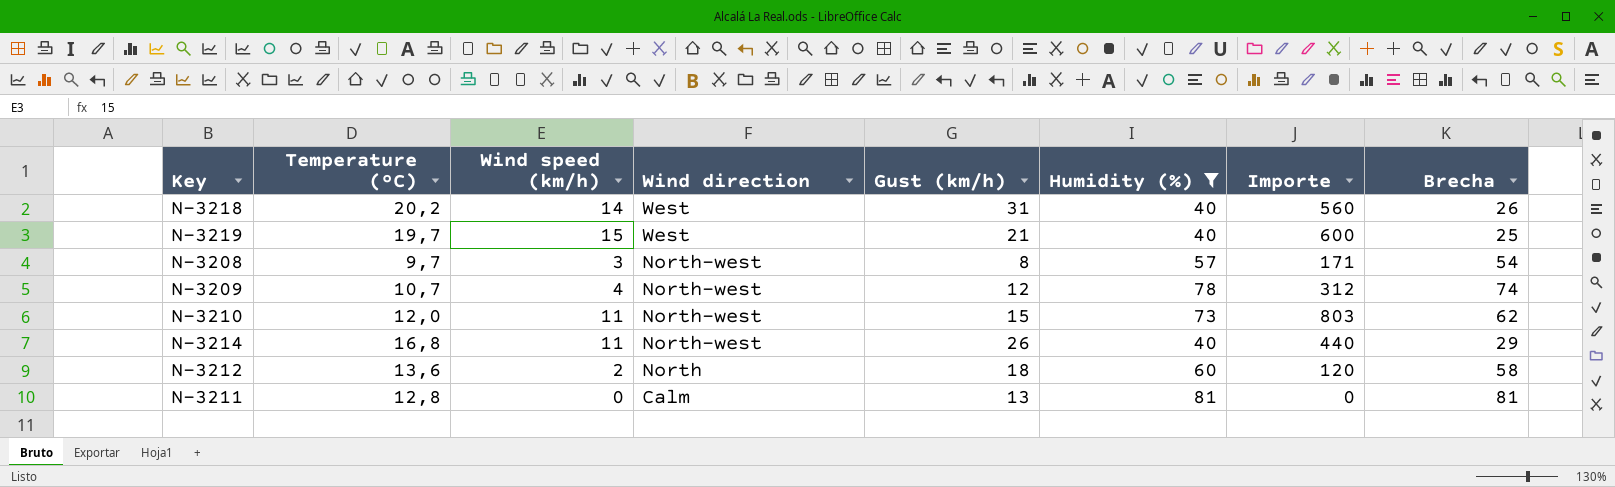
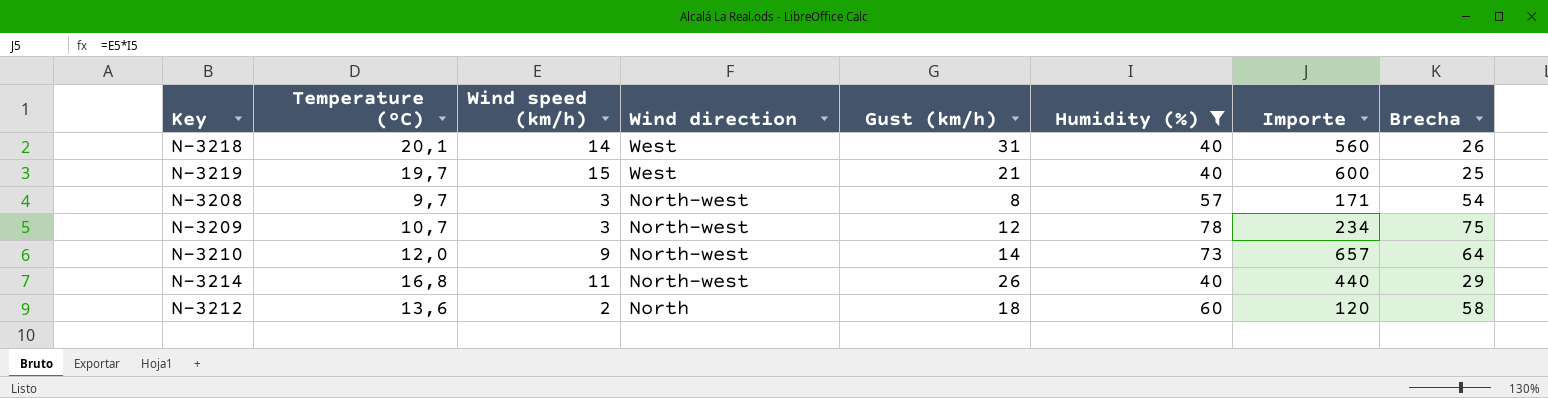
row N-3211: 12,8 | 0 | Calm | 13 | 81 | 0 | 81 -> none
N-3218 | Temperature (ºC): 20,2 -> 20,1
N-3209 | Wind speed (km/h): 4 -> 3
N-3209 | Importe: 312 -> 234
N-3209 | Brecha: 74 -> 75
N-3210 | Wind speed (km/h): 11 -> 9
N-3210 | Gust (km/h): 15 -> 14
N-3210 | Importe: 803 -> 657
N-3210 | Brecha: 62 -> 64

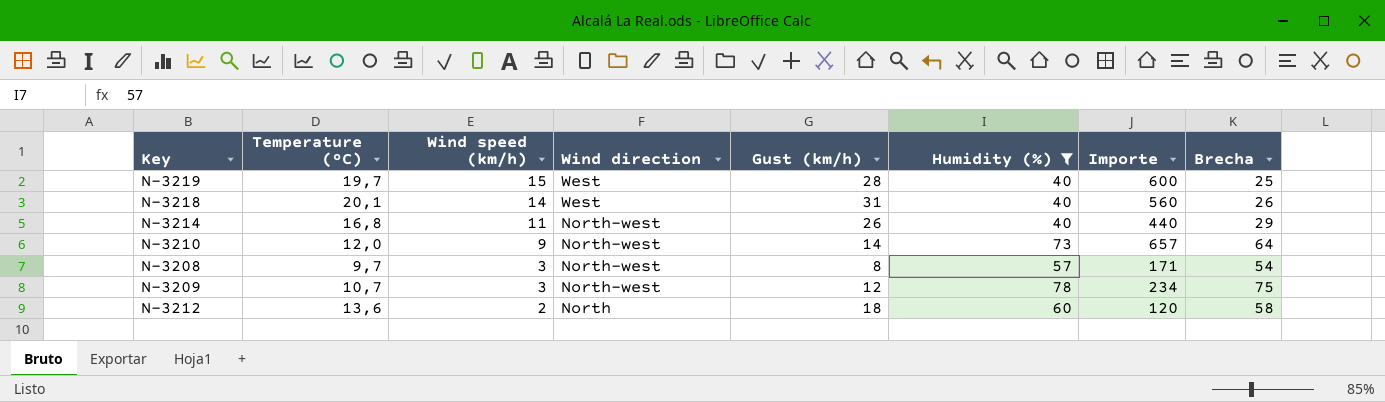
row order: Wind direction descending -> Wind speed (km/h) descending
N-3219 | Gust (km/h): 21 -> 28

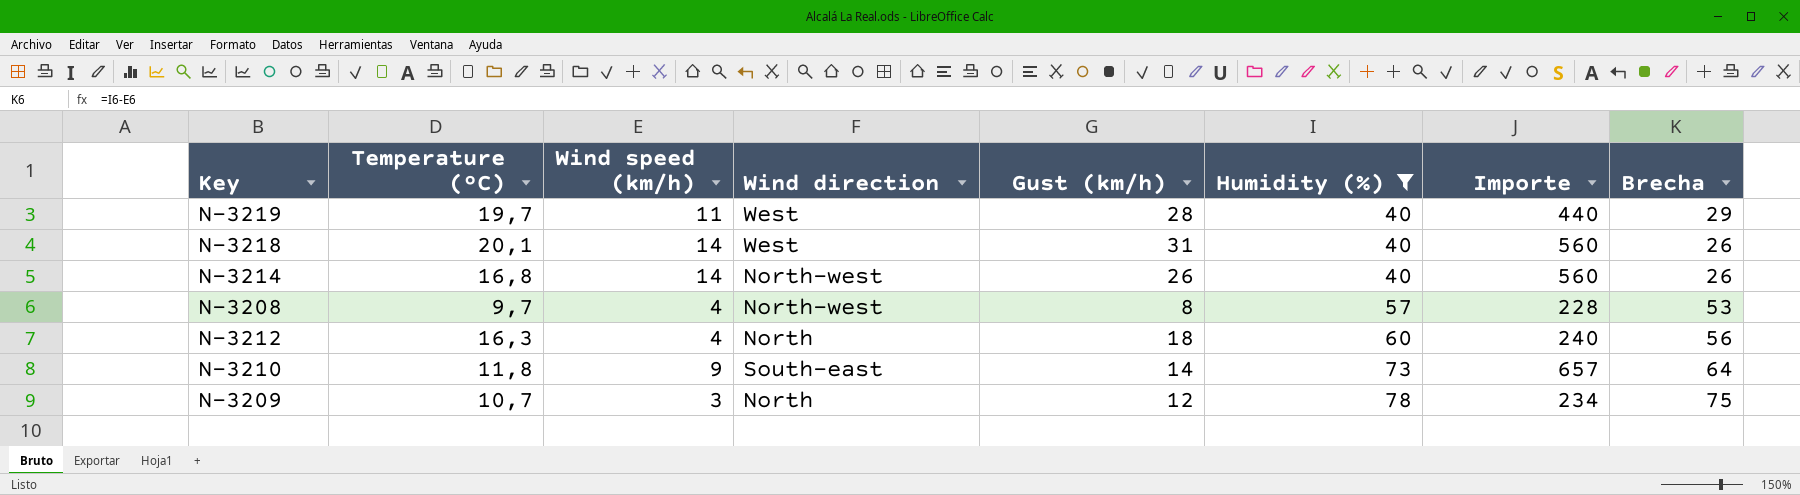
row order: Wind speed (km/h) descending -> Humidity (%) ascending
N-3219 | Wind speed (km/h): 15 -> 11
N-3219 | Importe: 600 -> 440
N-3219 | Brecha: 25 -> 29
N-3214 | Wind speed (km/h): 11 -> 14
N-3214 | Importe: 440 -> 560
N-3214 | Brecha: 29 -> 26
N-3208 | Wind speed (km/h): 3 -> 4
N-3208 | Importe: 171 -> 228
N-3208 | Brecha: 54 -> 53
N-3212 | Temperature (ºC): 13,6 -> 16,3
N-3212 | Wind speed (km/h): 2 -> 4
N-3212 | Importe: 120 -> 240
N-3212 | Brecha: 58 -> 56
N-3210 | Temperature (ºC): 12,0 -> 11,8
N-3210 | Wind direction: North-west -> South-east
N-3209 | Wind direction: North-west -> North

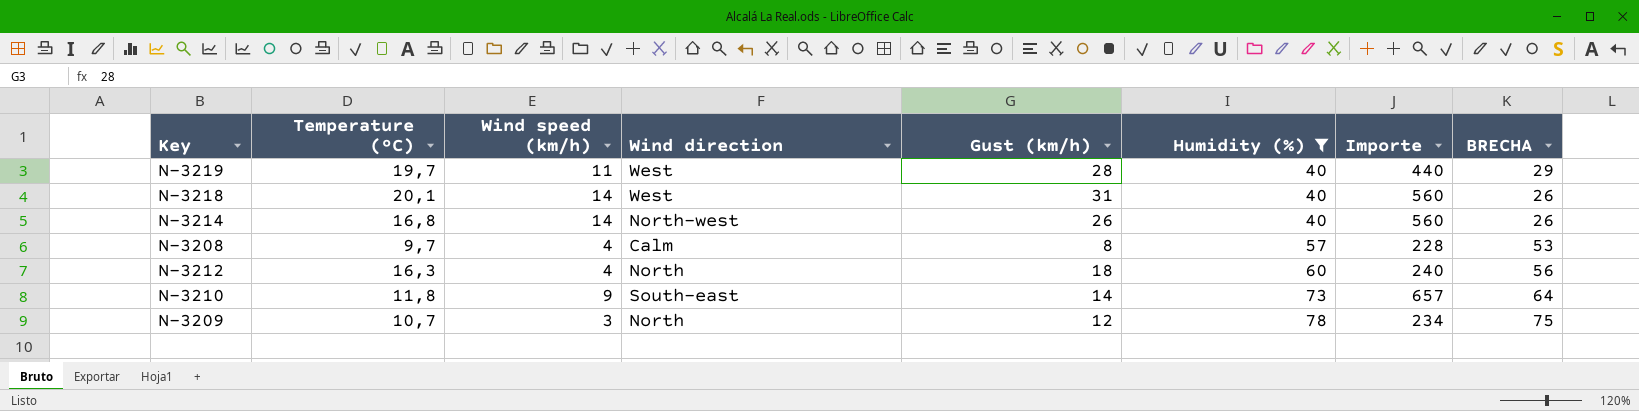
column name: Brecha -> BRECHA
N-3208 | Wind direction: North-west -> Calm

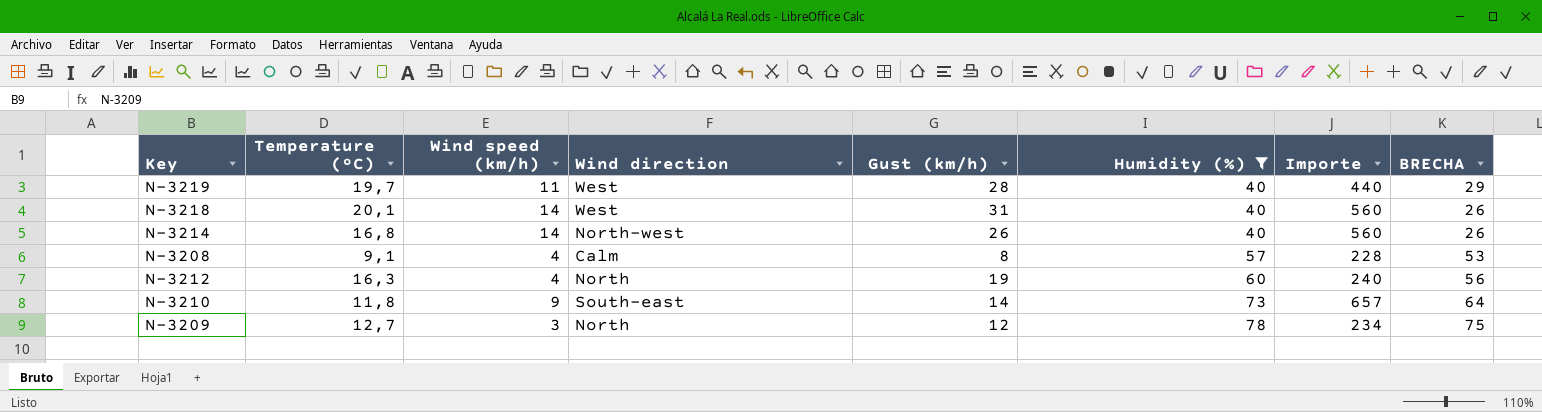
N-3208 | Temperature (ºC): 9,7 -> 9,1
N-3212 | Gust (km/h): 18 -> 19
N-3209 | Temperature (ºC): 10,7 -> 12,7

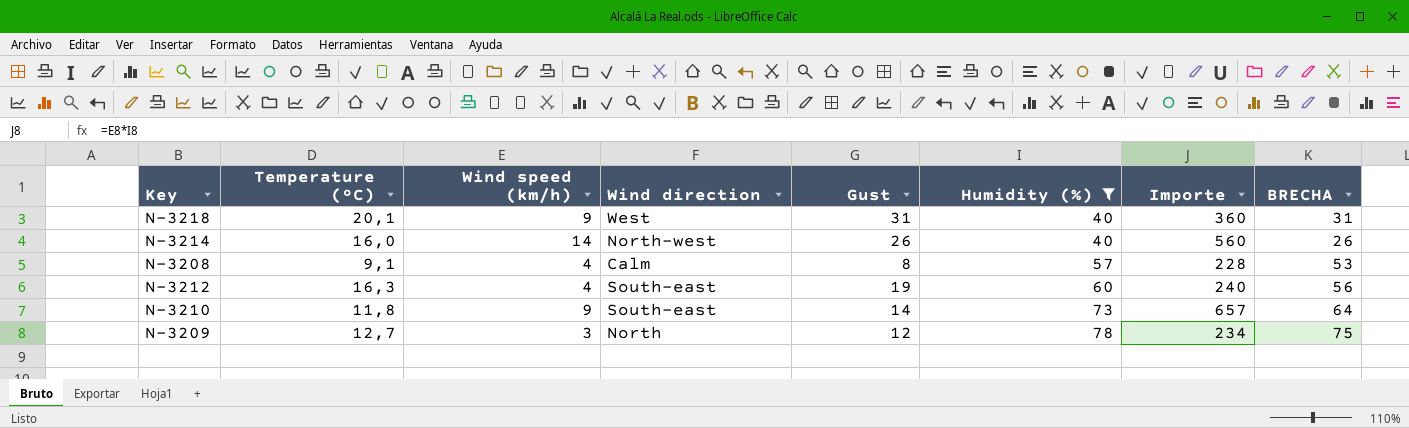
column name: Gust (km/h) -> Gust
row N-3219: 19,7 | 11 | West | 28 | 40 | 440 | 29 -> none
N-3218 | Wind speed (km/h): 14 -> 9
N-3218 | Importe: 560 -> 360
N-3218 | BRECHA: 26 -> 31
N-3214 | Temperature (ºC): 16,8 -> 16,0
N-3212 | Wind direction: North -> South-east

